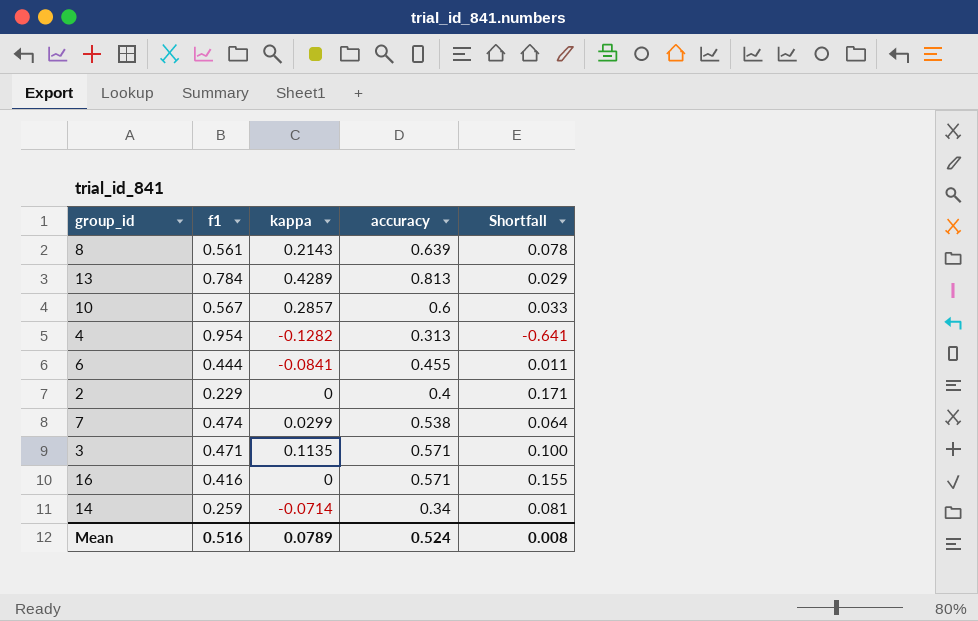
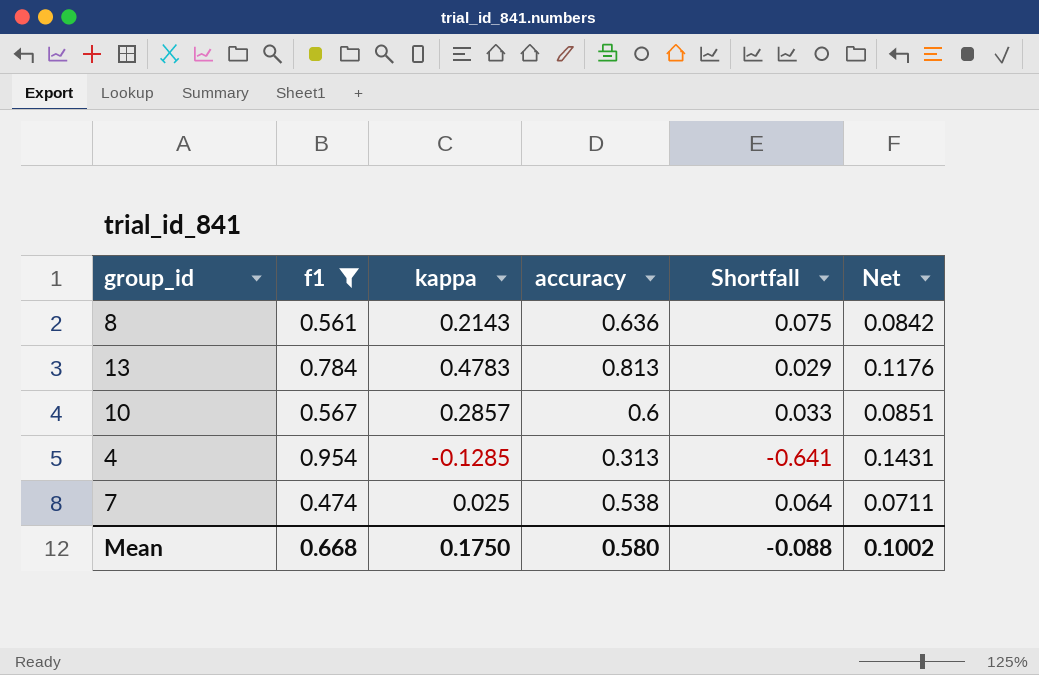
filter: none -> f1 >= 0.474
column Net | formula: none -> [f1] * 0.15
8 | accuracy: 0.639 -> 0.636
8 | Shortfall: 0.078 -> 0.075
13 | kappa: 0.4289 -> 0.4783
4 | kappa: -0.1282 -> -0.1285
7 | kappa: 0.0299 -> 0.025
Mean | f1: 0.516 -> 0.668
Mean | kappa: 0.0789 -> 0.1750
Mean | accuracy: 0.524 -> 0.580
Mean | Shortfall: 0.008 -> -0.088

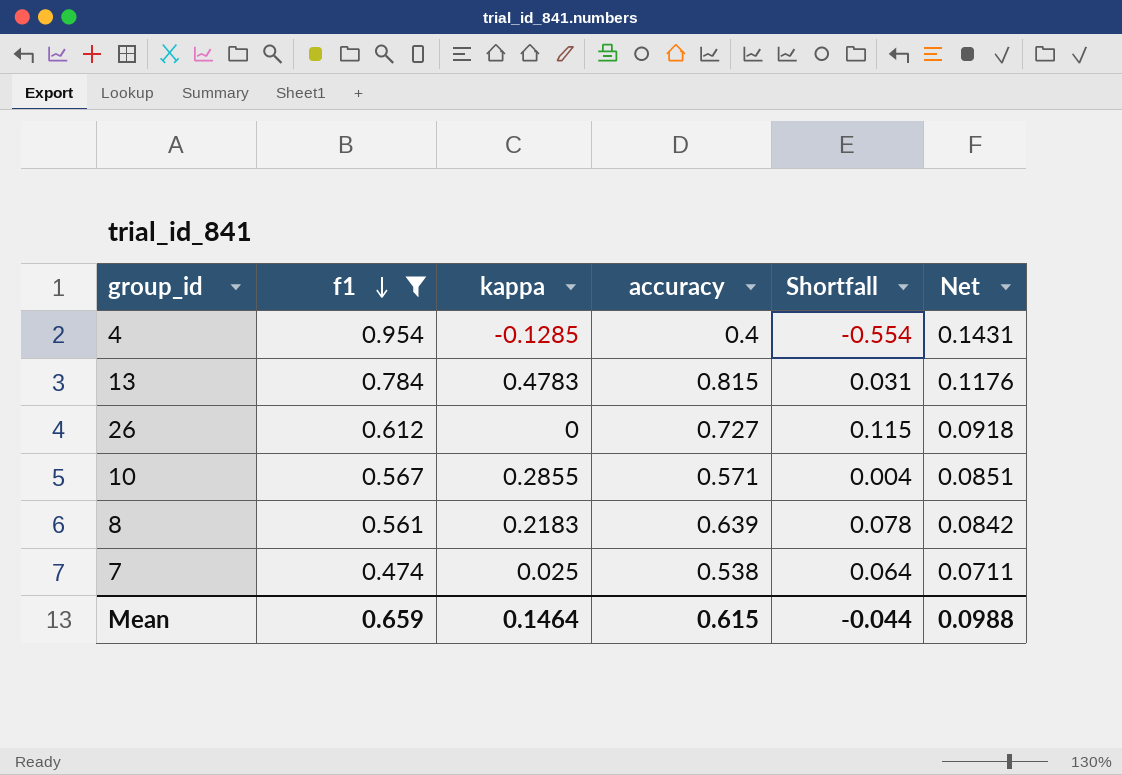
row order: none -> f1 descending
4 | accuracy: 0.313 -> 0.4
4 | Shortfall: -0.641 -> -0.554
13 | accuracy: 0.813 -> 0.815
13 | Shortfall: 0.029 -> 0.031
row 26: none -> 0.612 | 0 | 0.727 | 0.115 | 0.0918
10 | kappa: 0.2857 -> 0.2855
10 | accuracy: 0.6 -> 0.571
10 | Shortfall: 0.033 -> 0.004
8 | kappa: 0.2143 -> 0.2183
8 | accuracy: 0.636 -> 0.639
8 | Shortfall: 0.075 -> 0.078
Mean | f1: 0.668 -> 0.659
Mean | kappa: 0.1750 -> 0.1464
Mean | accuracy: 0.580 -> 0.615
Mean | Shortfall: -0.088 -> -0.044
Mean | Net: 0.1002 -> 0.0988

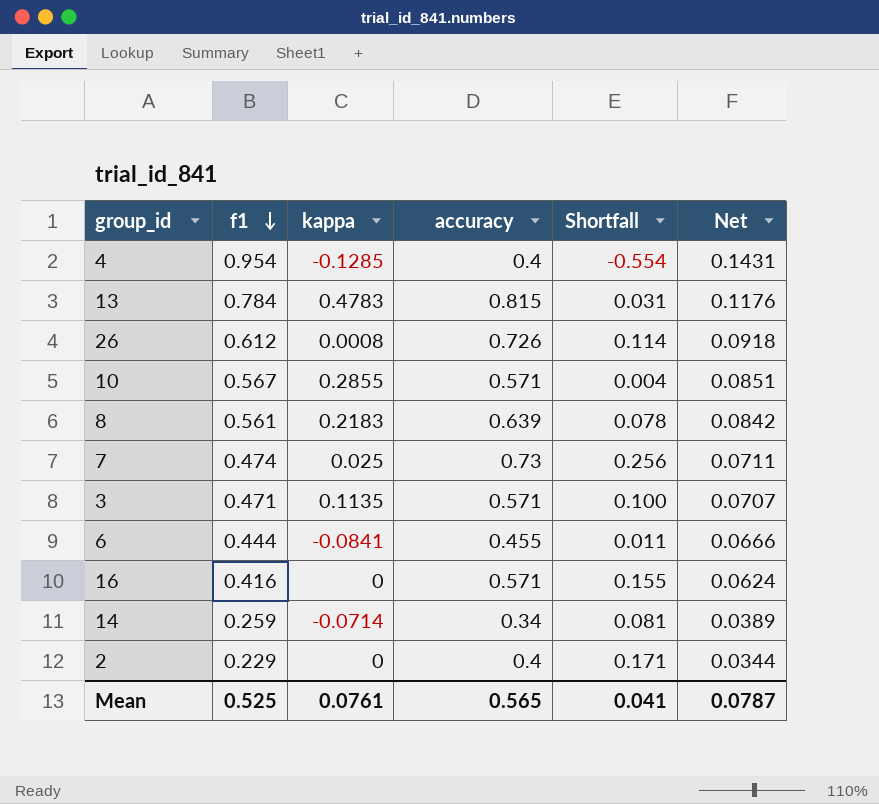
filter: f1 >= 0.474 -> none
26 | kappa: 0 -> 0.0008
26 | accuracy: 0.727 -> 0.726
26 | Shortfall: 0.115 -> 0.114
7 | accuracy: 0.538 -> 0.73
7 | Shortfall: 0.064 -> 0.256
Mean | f1: 0.659 -> 0.525
Mean | kappa: 0.1464 -> 0.0761
Mean | accuracy: 0.615 -> 0.565
Mean | Shortfall: -0.044 -> 0.041
Mean | Net: 0.0988 -> 0.0787

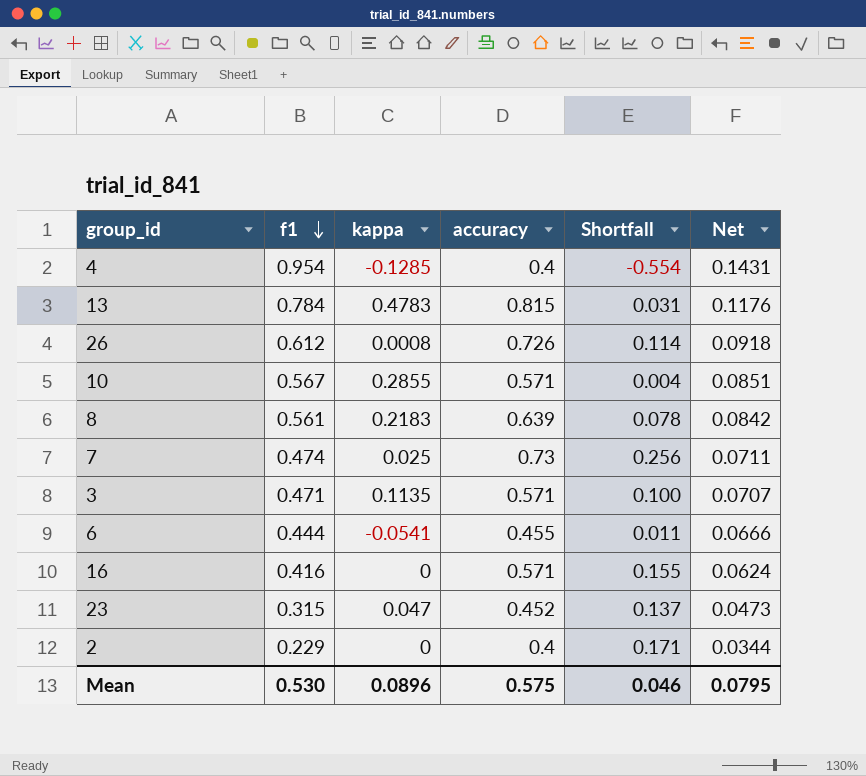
row 14: 0.259 | -0.0714 | 0.34 | 0.081 | 0.0389 -> none
6 | kappa: -0.0841 -> -0.0541
row 23: none -> 0.315 | 0.047 | 0.452 | 0.137 | 0.0473
Mean | f1: 0.525 -> 0.530
Mean | kappa: 0.0761 -> 0.0896
Mean | accuracy: 0.565 -> 0.575
Mean | Shortfall: 0.041 -> 0.046
Mean | Net: 0.0787 -> 0.0795

